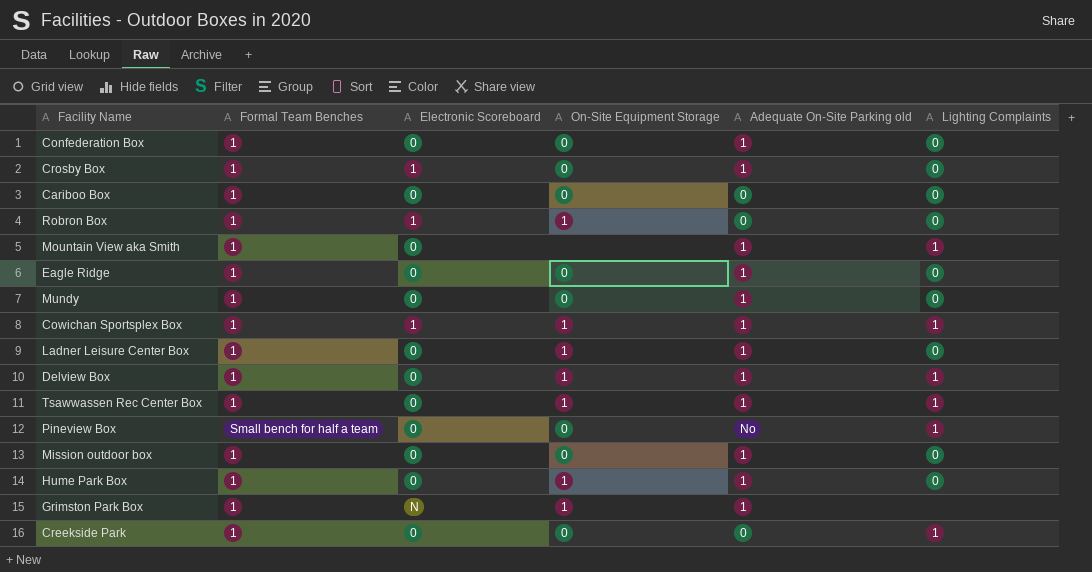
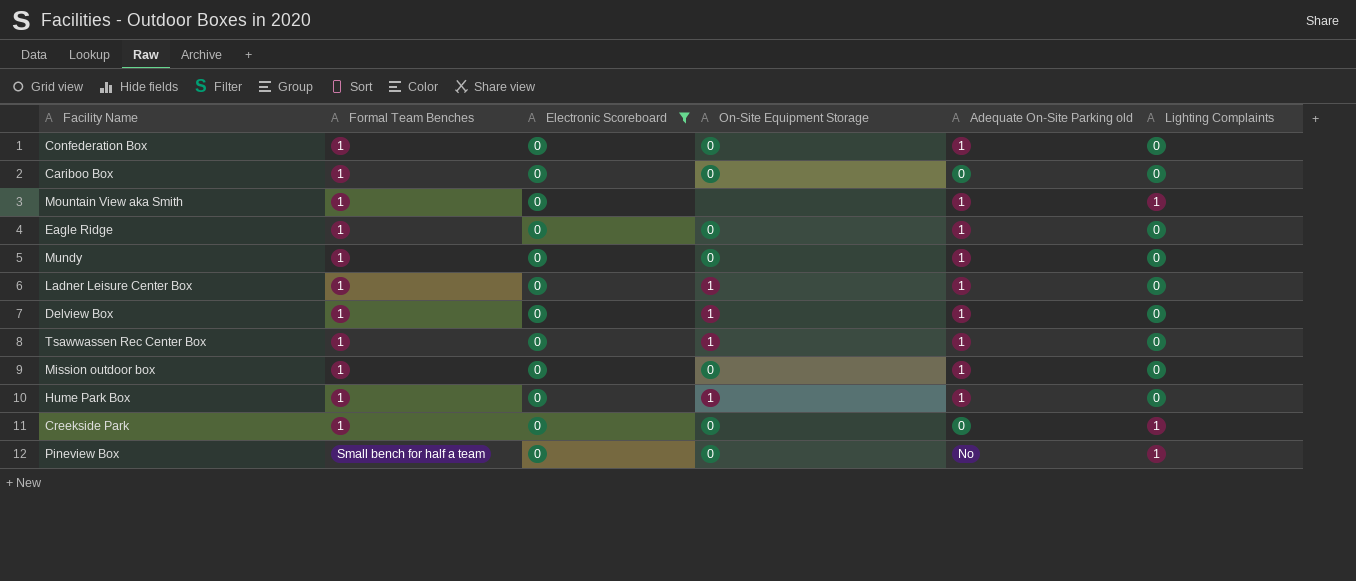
filter: none -> Electronic Scoreboard = 0
row order: none -> Formal Team Benches ascending
Delview Box | Lighting Complaints: 1 -> 0
Tsawwassen Rec Center Box | Lighting Complaints: 1 -> 0

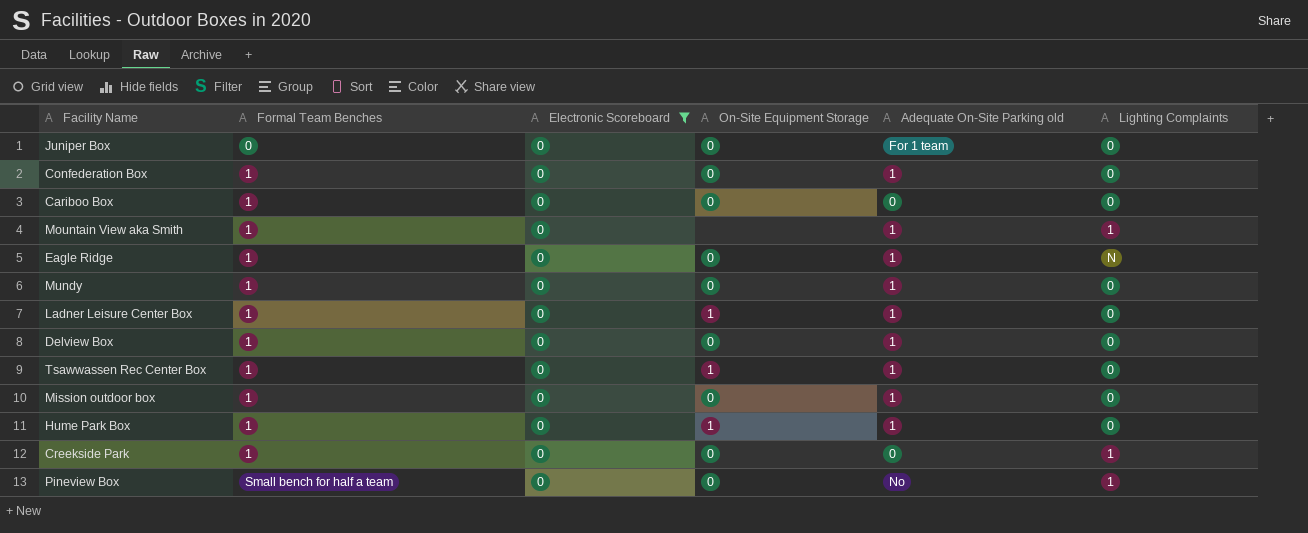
row Juniper Box: none -> 0 | 0 | 0 | For 1 team | 0
Eagle Ridge | Lighting Complaints: 0 -> N
Delview Box | On-Site Equipment Storage: 1 -> 0

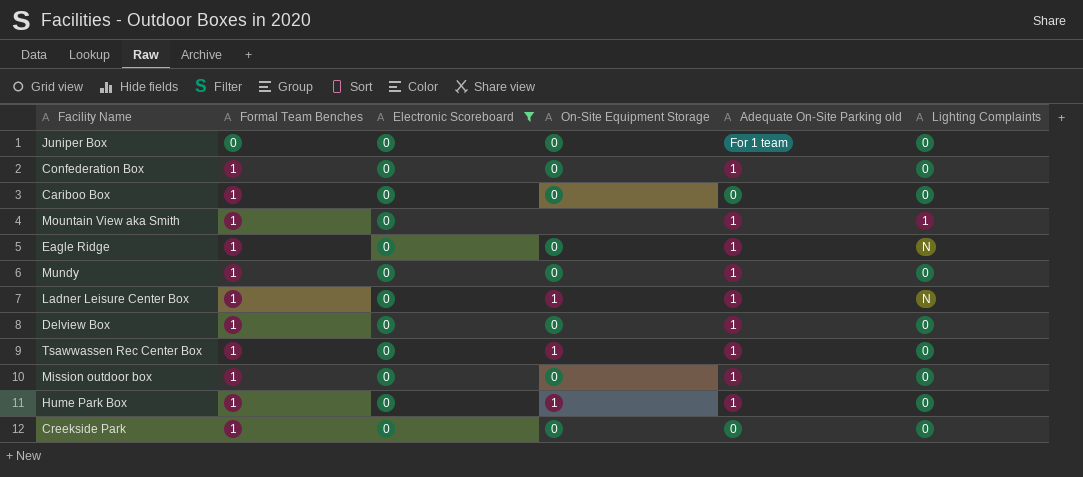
row Pineview Box: Small bench for half a team | 0 | 0 | No | 1 -> none
Ladner Leisure Center Box | Lighting Complaints: 0 -> N
Creekside Park | Lighting Complaints: 1 -> 0

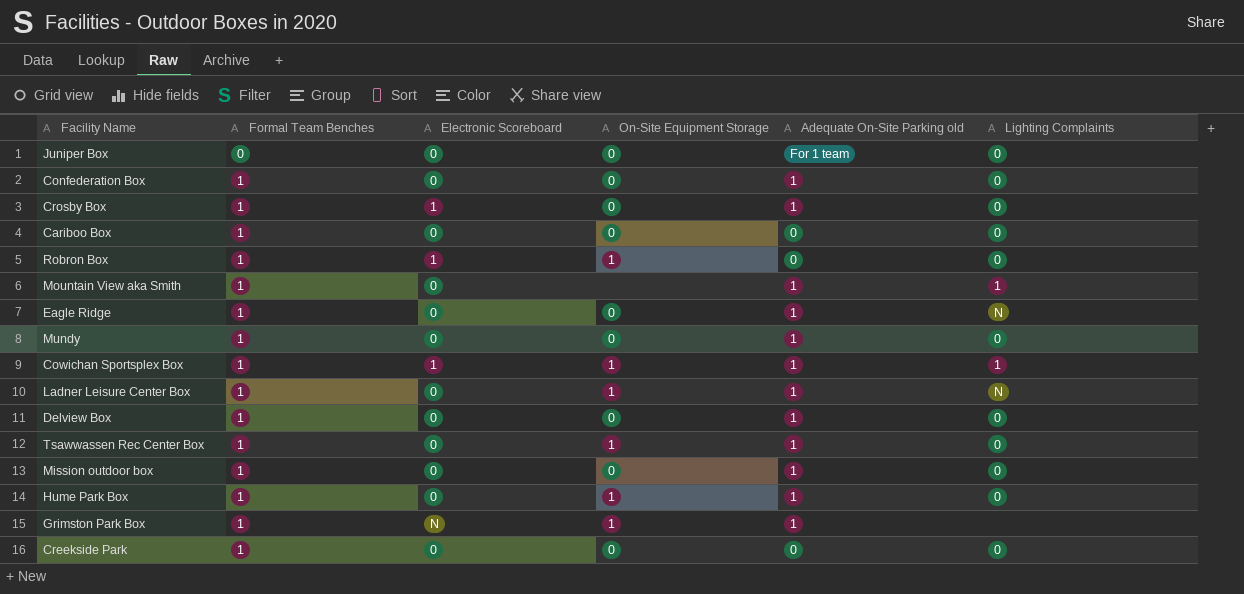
filter: Electronic Scoreboard = 0 -> none

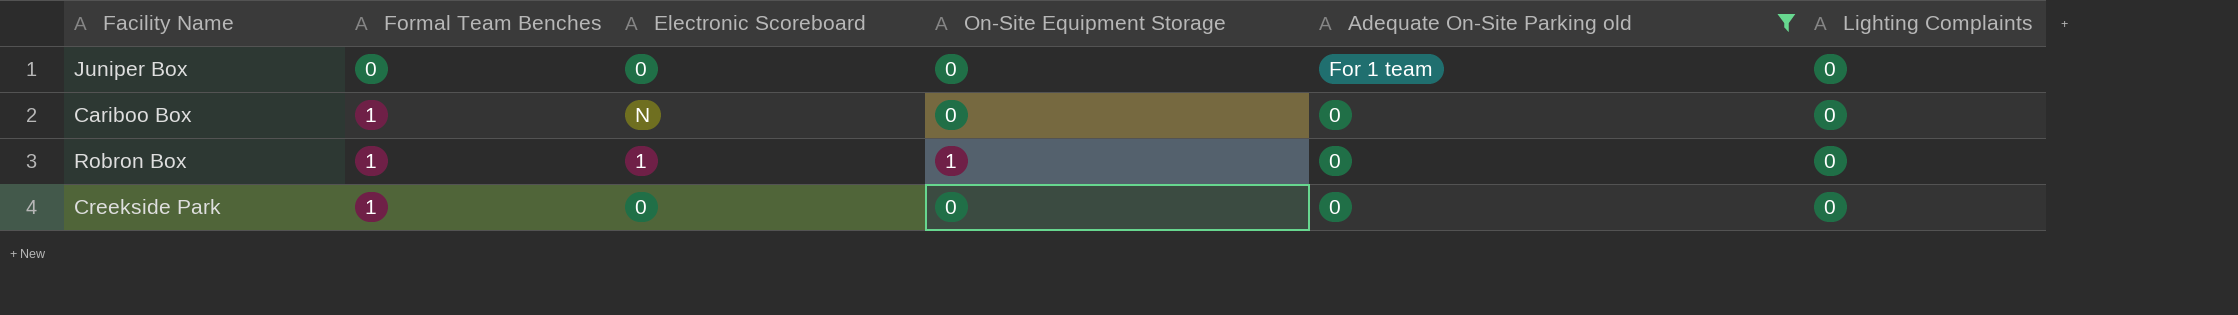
filter: none -> Adequate On-Site Parking old != 1
Cariboo Box | Electronic Scoreboard: 0 -> N

